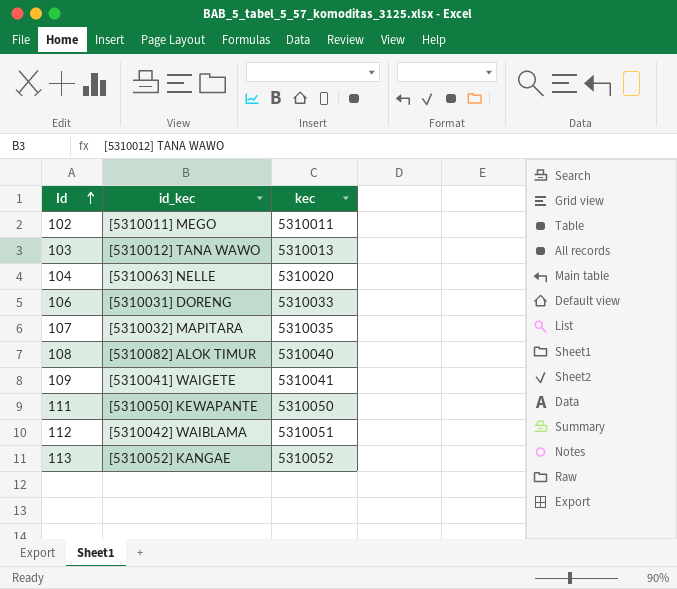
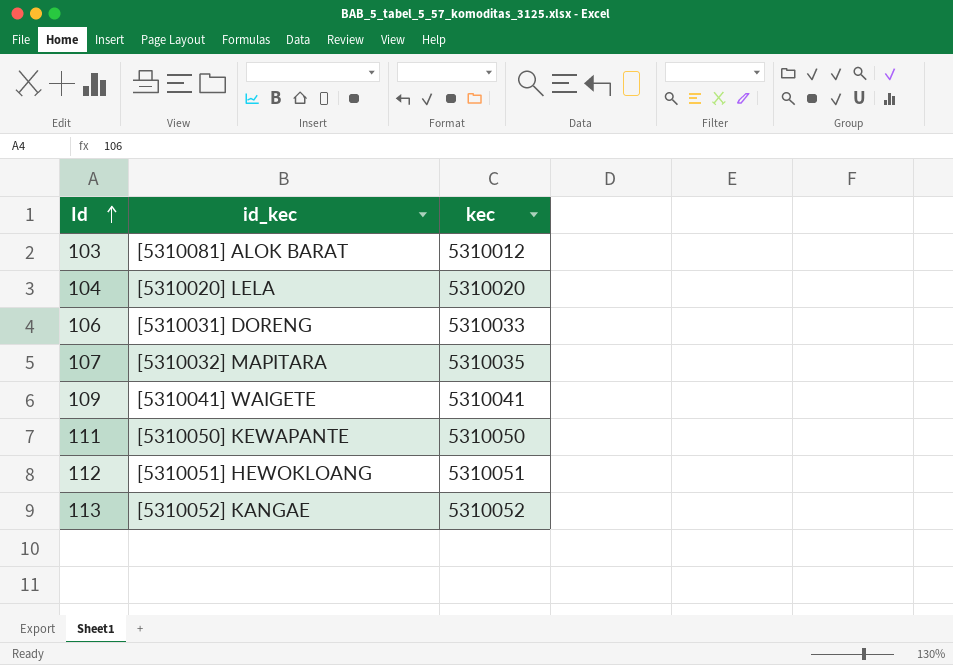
row 102: [5310011] MEGO | 5310011 -> none
row 108: [5310082] ALOK TIMUR | 5310040 -> none
103 | id_kec: [5310012] TANA WAWO -> [5310081] ALOK BARAT
103 | kec: 5310013 -> 5310012
104 | id_kec: [5310063] NELLE -> [5310020] LELA
112 | id_kec: [5310042] WAIBLAMA -> [5310051] HEWOKLOANG

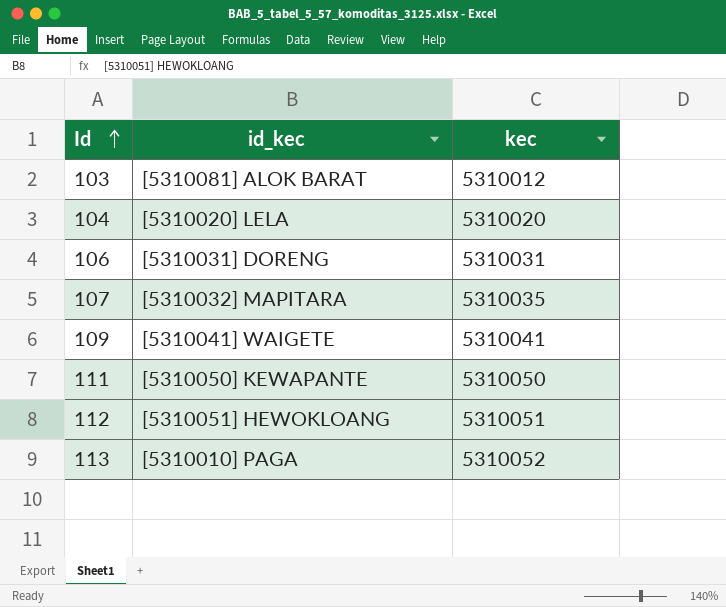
106 | kec: 5310033 -> 5310031
113 | id_kec: [5310052] KANGAE -> [5310010] PAGA

